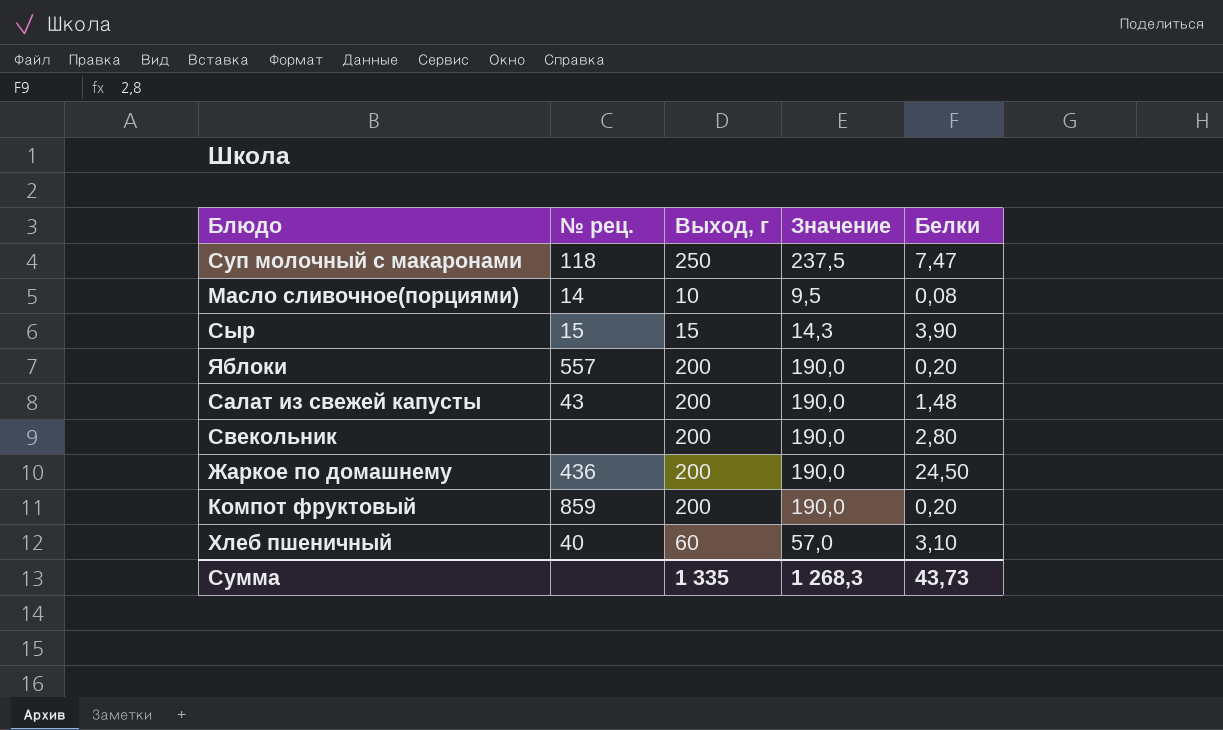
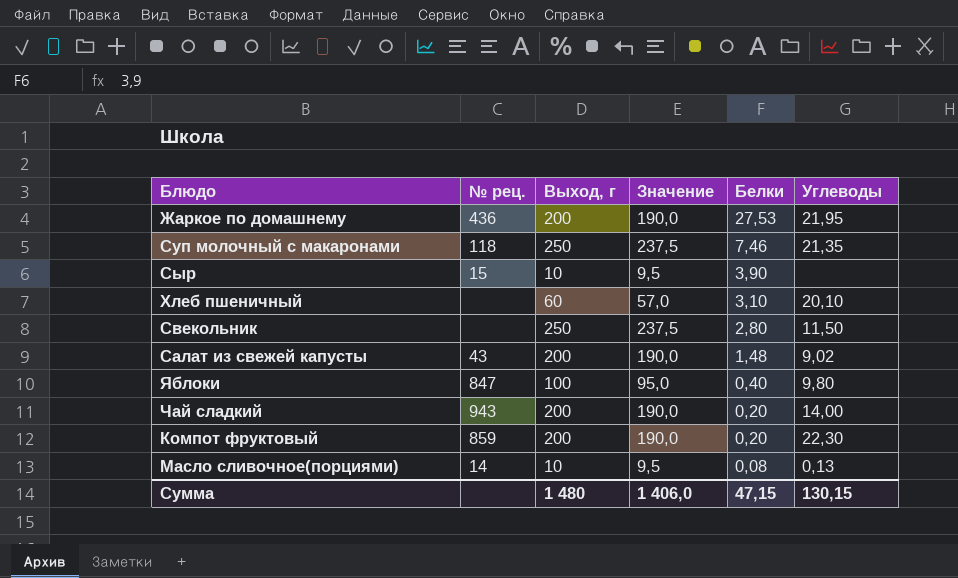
row order: none -> Белки descending
column Углеводы | position: none -> 6
Жаркое по домашнему | Белки: 24,50 -> 27,53
Суп молочный с макаронами | Белки: 7,47 -> 7,46
Сыр | Выход, г: 15 -> 10
Сыр | Значение: 14,3 -> 9,5
Хлеб пшеничный | № рец.: 40 -> none
Свекольник | Выход, г: 200 -> 250
Свекольник | Значение: 190,0 -> 237,5
Яблоки | № рец.: 557 -> 847
Яблоки | Выход, г: 200 -> 100
Яблоки | Значение: 190,0 -> 95,0
Яблоки | Белки: 0,20 -> 0,40
row Чай сладкий: none -> 943 | 200 | 190,0 | 0,20 | 14,00
Сумма | Выход, г: 1 335 -> 1 480
Сумма | Значение: 1 268,3 -> 1 406,0
Сумма | Белки: 43,73 -> 47,15

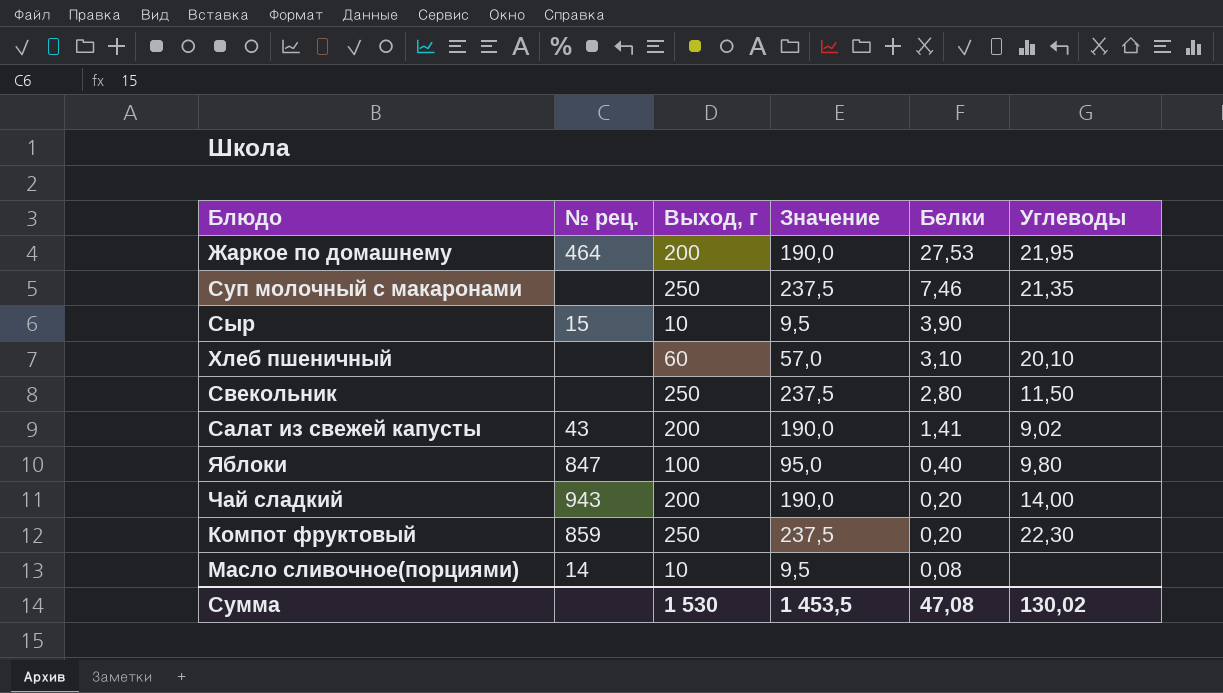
Жаркое по домашнему | № рец.: 436 -> 464
Суп молочный с макаронами | № рец.: 118 -> none
Салат из свежей капусты | Белки: 1,48 -> 1,41
Компот фруктовый | Выход, г: 200 -> 250
Компот фруктовый | Значение: 190,0 -> 237,5
Масло сливочное(порциями) | Углеводы: 0,13 -> none
Сумма | Выход, г: 1 480 -> 1 530
Сумма | Значение: 1 406,0 -> 1 453,5
Сумма | Белки: 47,15 -> 47,08
Сумма | Углеводы: 130,15 -> 130,02

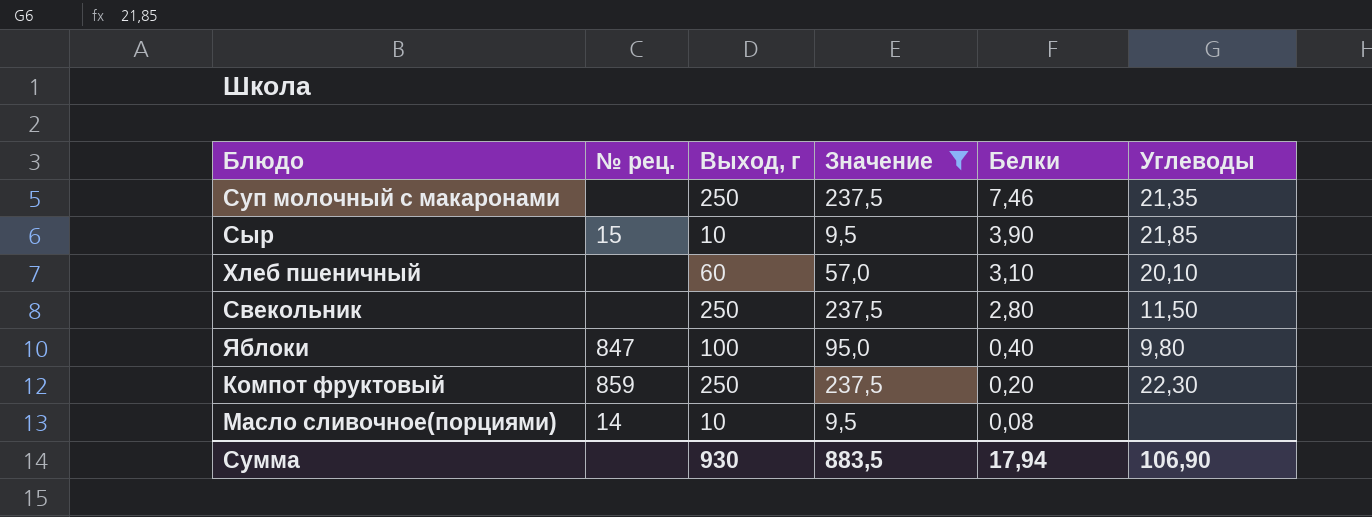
filter: none -> Значение != 190,0
Сыр | Углеводы: none -> 21,85
Сумма | Выход, г: 1 530 -> 930
Сумма | Значение: 1 453,5 -> 883,5
Сумма | Белки: 47,08 -> 17,94
Сумма | Углеводы: 130,02 -> 106,90

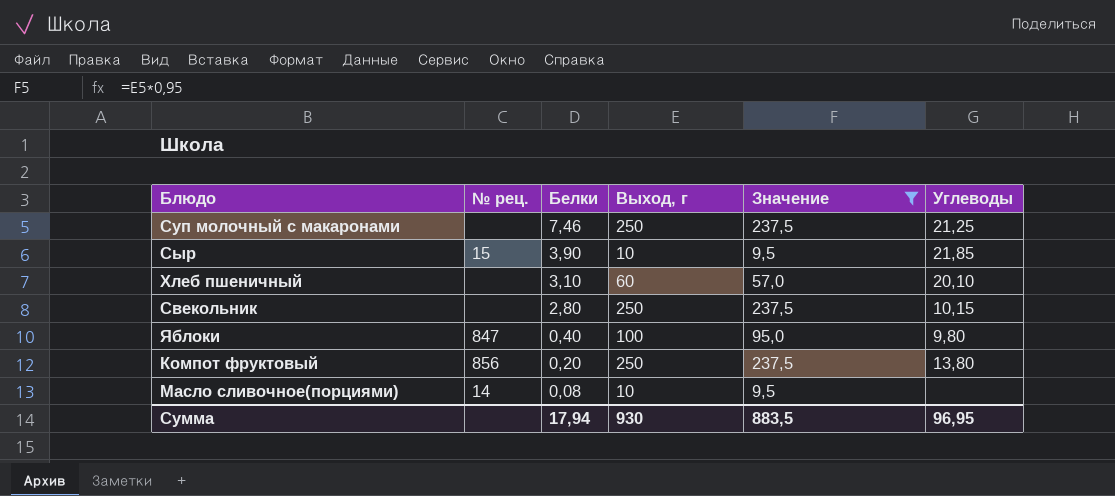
column Белки | position: 5 -> 3
Суп молочный с макаронами | Углеводы: 21,35 -> 21,25
Свекольник | Углеводы: 11,50 -> 10,15
Компот фруктовый | № рец.: 859 -> 856
Компот фруктовый | Углеводы: 22,30 -> 13,80
Сумма | Углеводы: 106,90 -> 96,95

